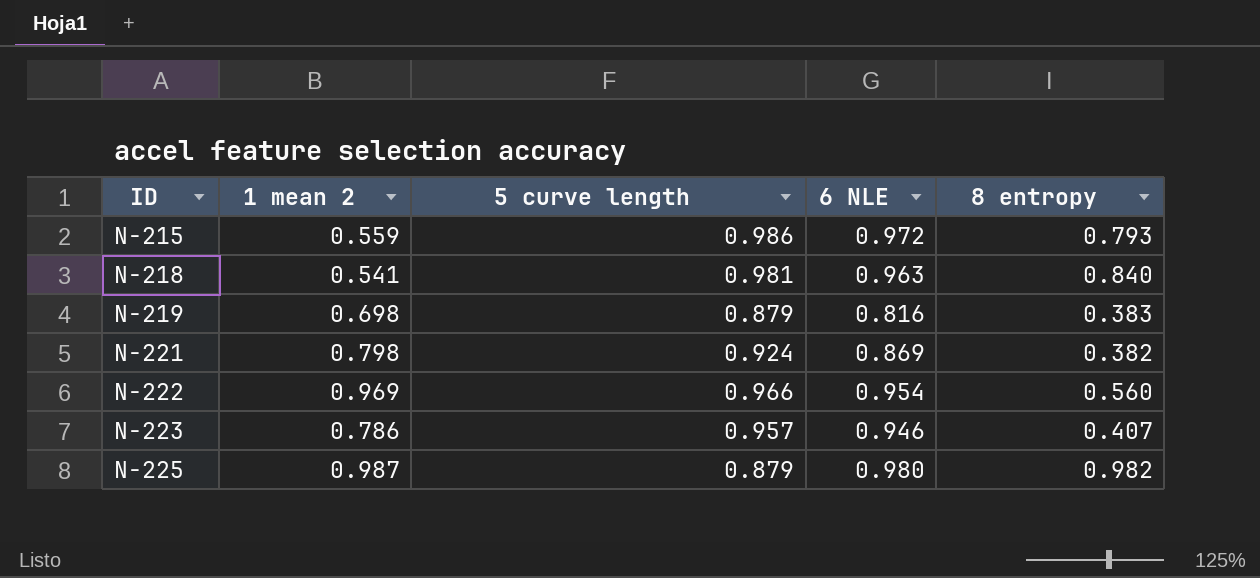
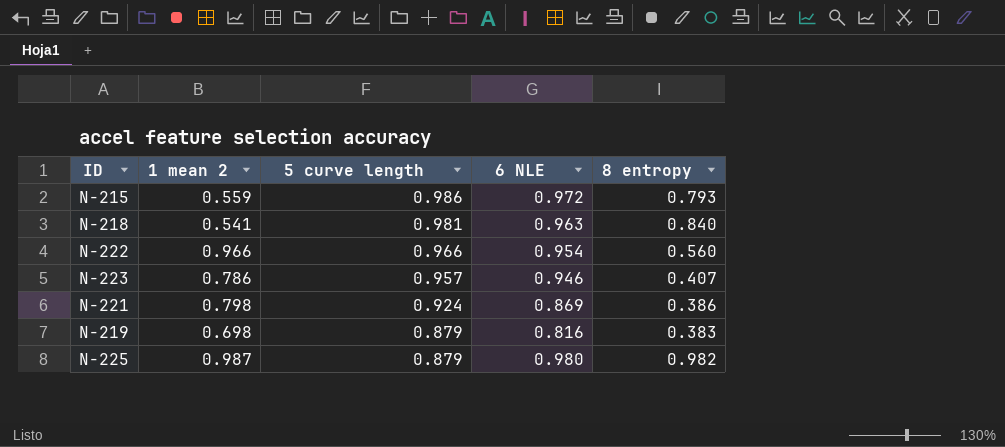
row order: ID ascending -> 5 curve length descending
N-222 | 1 mean 2: 0.969 -> 0.966
N-221 | 8 entropy: 0.382 -> 0.386

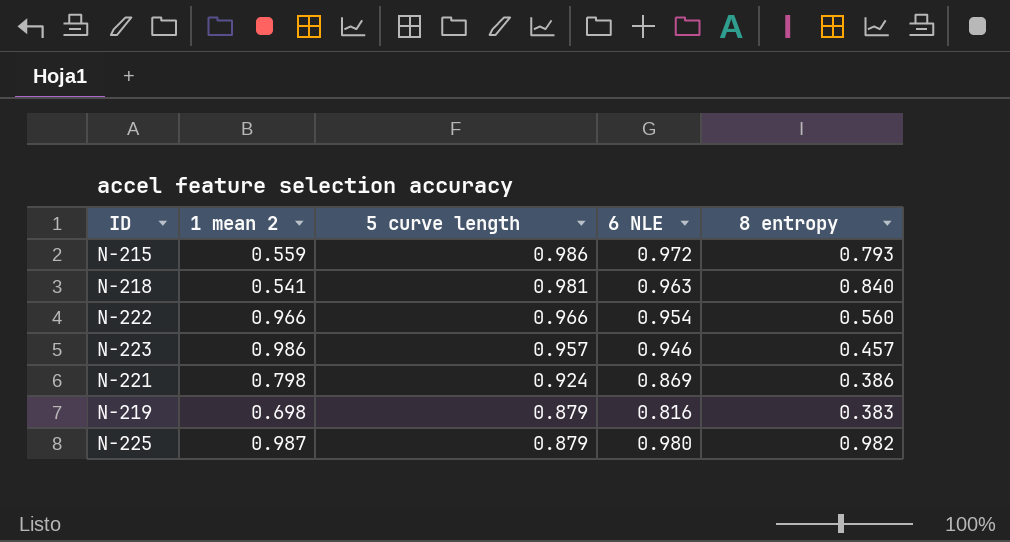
N-223 | 1 mean 2: 0.786 -> 0.986
N-223 | 8 entropy: 0.407 -> 0.457

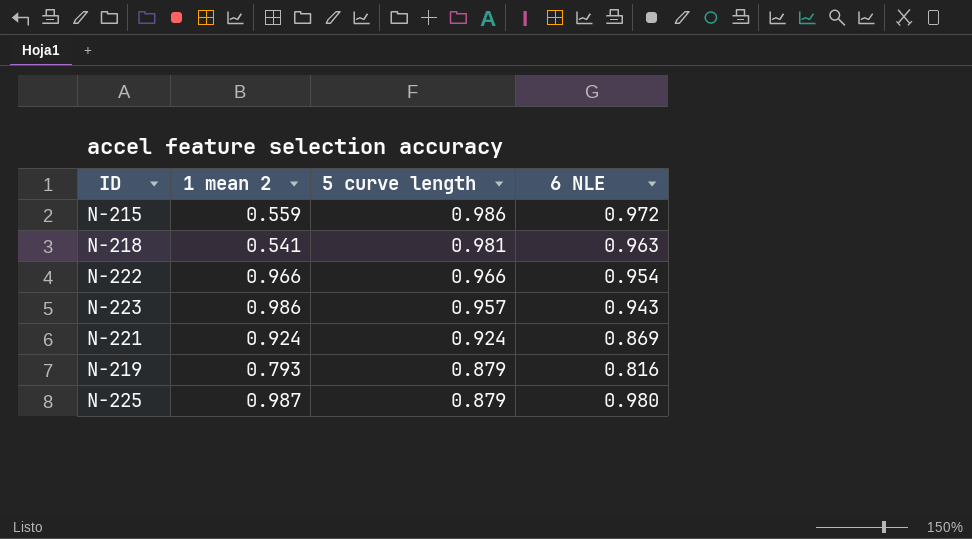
column 8 entropy | position: 5 -> none
N-223 | 6 NLE: 0.946 -> 0.943
N-221 | 1 mean 2: 0.798 -> 0.924
N-219 | 1 mean 2: 0.698 -> 0.793

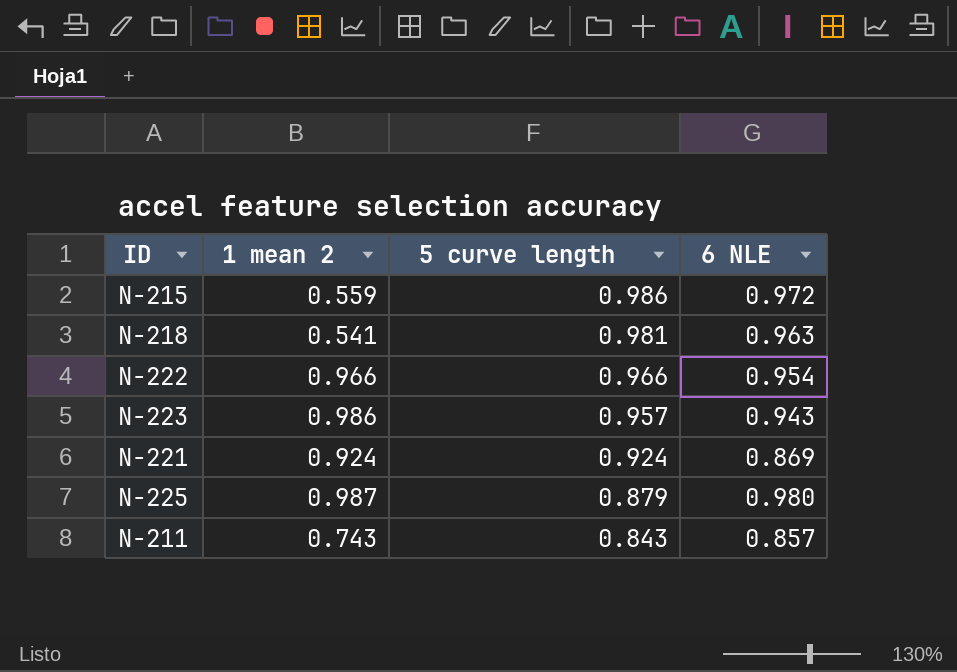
row N-219: 0.793 | 0.879 | 0.816 -> none
row N-211: none -> 0.743 | 0.843 | 0.857

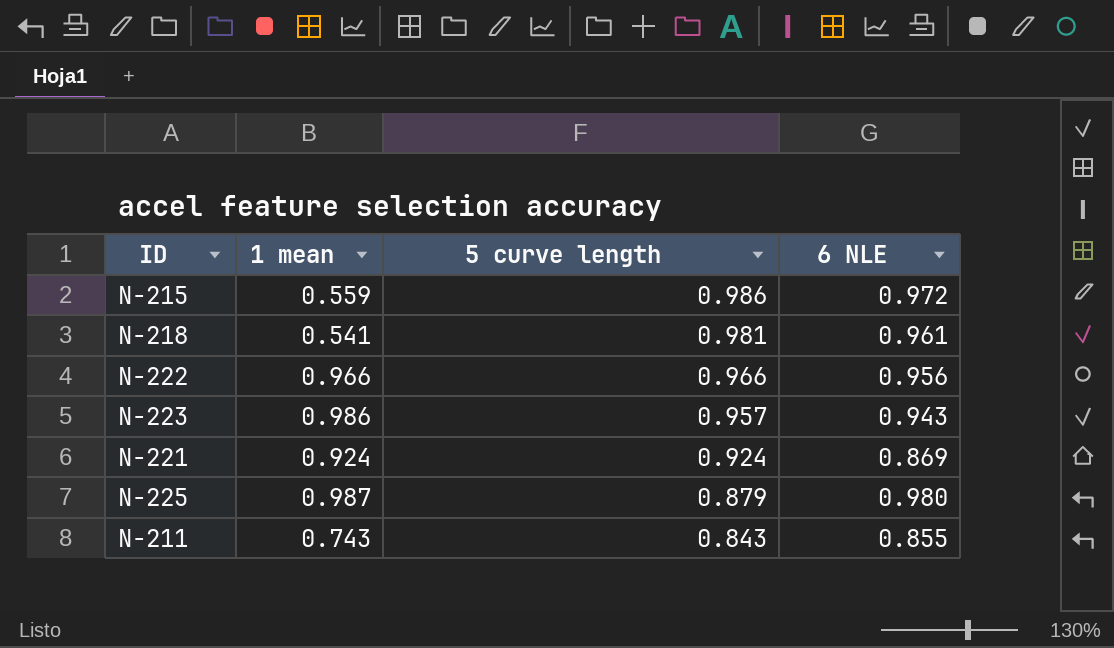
column name: 1 mean 2 -> 1 mean
N-218 | 6 NLE: 0.963 -> 0.961
N-222 | 6 NLE: 0.954 -> 0.956
N-211 | 6 NLE: 0.857 -> 0.855

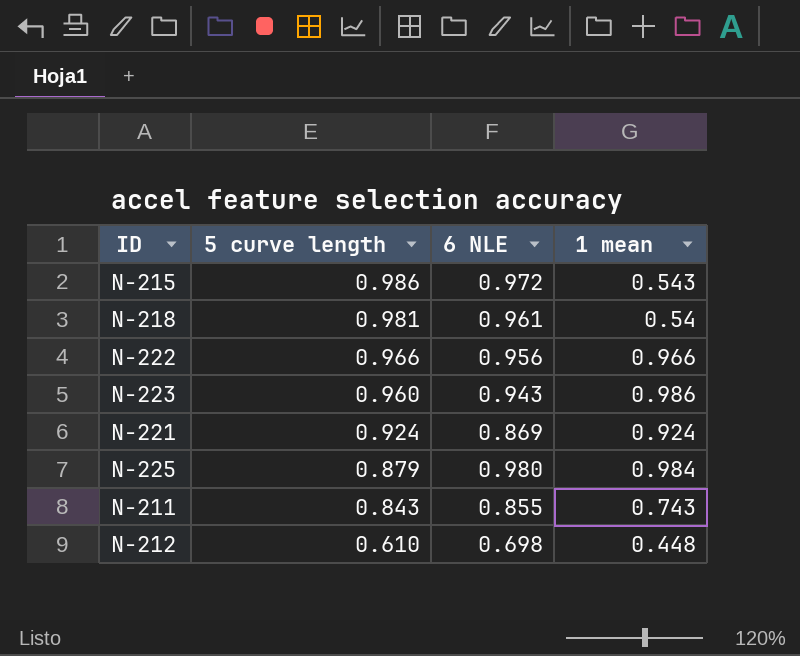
column 1 mean | position: 2 -> 4
N-215 | 1 mean: 0.559 -> 0.543
N-218 | 1 mean: 0.541 -> 0.54
N-223 | 5 curve length: 0.957 -> 0.960
N-225 | 1 mean: 0.987 -> 0.984
row N-212: none -> 0.610 | 0.698 | 0.448

